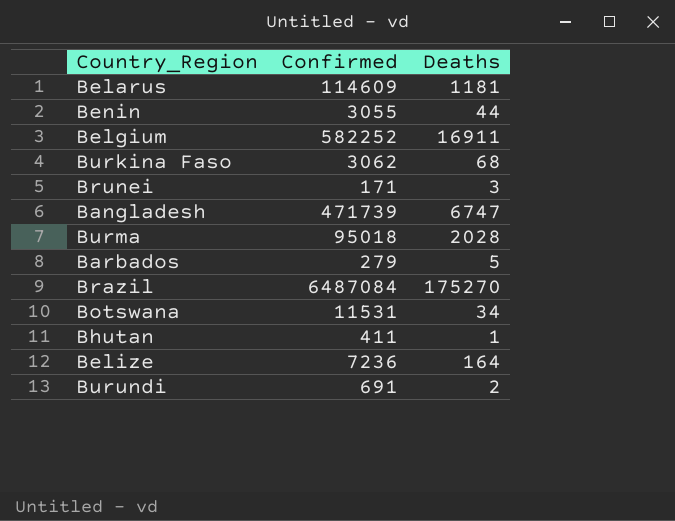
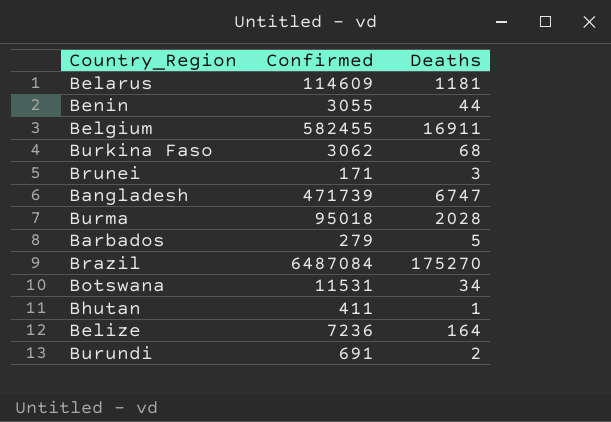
Belgium | Confirmed: 582252 -> 582455

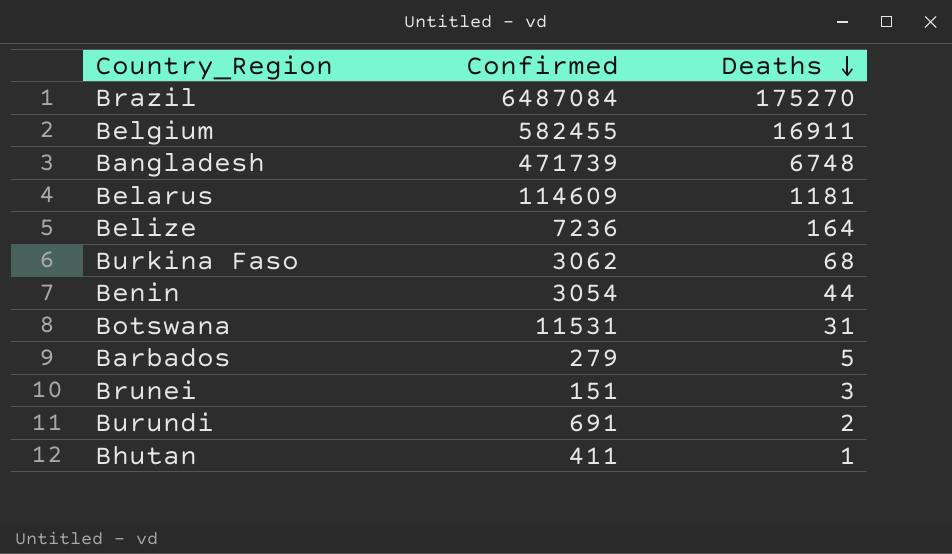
row order: none -> Deaths descending
row Burma: 95018 | 2028 -> none
Bangladesh | Deaths: 6747 -> 6748
Benin | Confirmed: 3055 -> 3054
Botswana | Deaths: 34 -> 31
Brunei | Confirmed: 171 -> 151

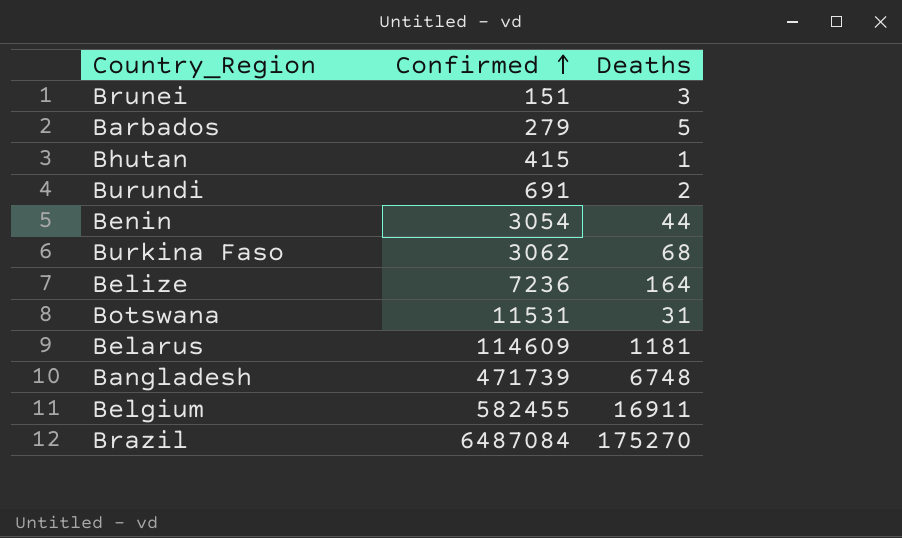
row order: Deaths descending -> Confirmed ascending
Bhutan | Confirmed: 411 -> 415

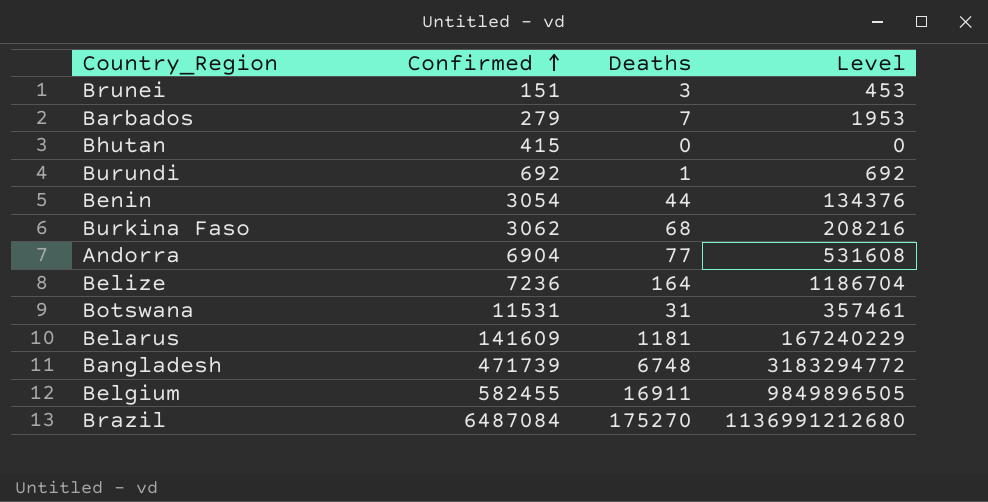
column Level | formula: none -> [Confirmed] * [Deaths]
Barbados | Deaths: 5 -> 7
Bhutan | Deaths: 1 -> 0
Burundi | Confirmed: 691 -> 692
Burundi | Deaths: 2 -> 1
row Andorra: none -> 6904 | 77 | 531608
Belarus | Confirmed: 114609 -> 141609

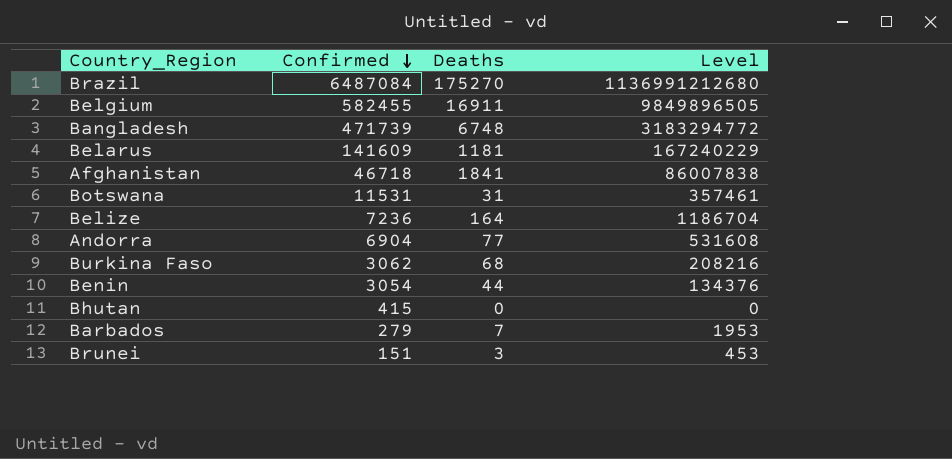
row order: Confirmed ascending -> Confirmed descending
row Burundi: 692 | 1 | 692 -> none
row Afghanistan: none -> 46718 | 1841 | 86007838

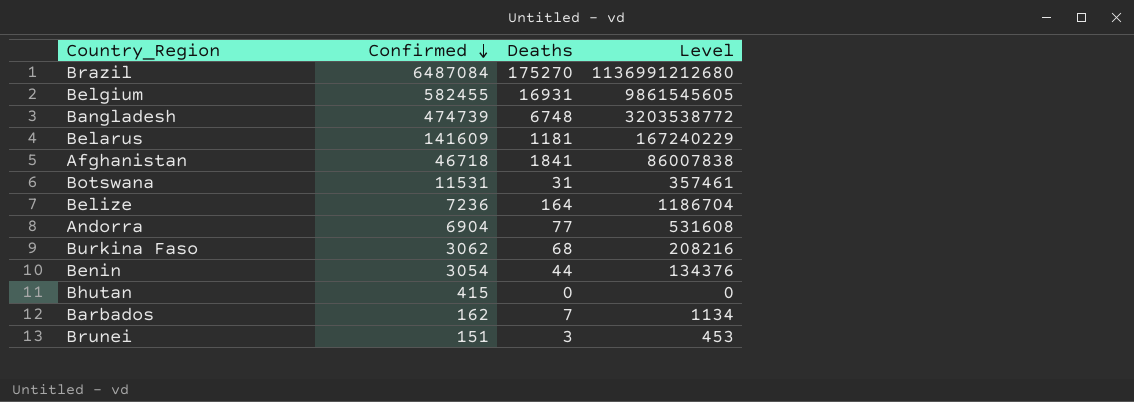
Belgium | Deaths: 16911 -> 16931
Belgium | Level: 9849896505 -> 9861545605
Bangladesh | Confirmed: 471739 -> 474739
Bangladesh | Level: 3183294772 -> 3203538772
Barbados | Confirmed: 279 -> 162
Barbados | Level: 1953 -> 1134

